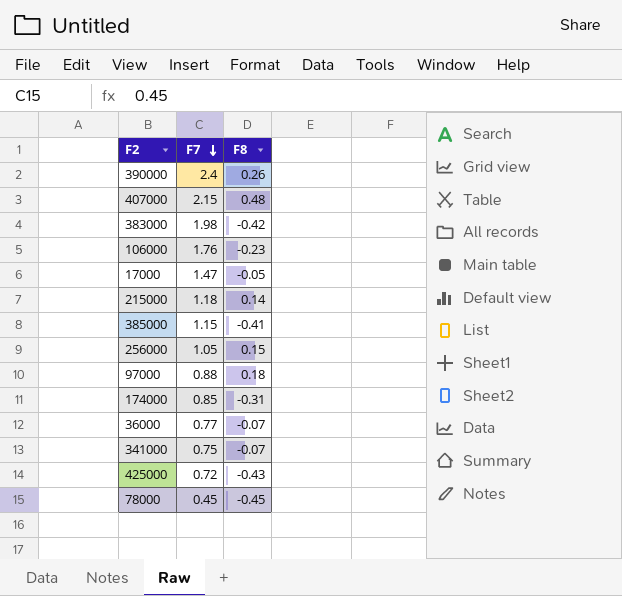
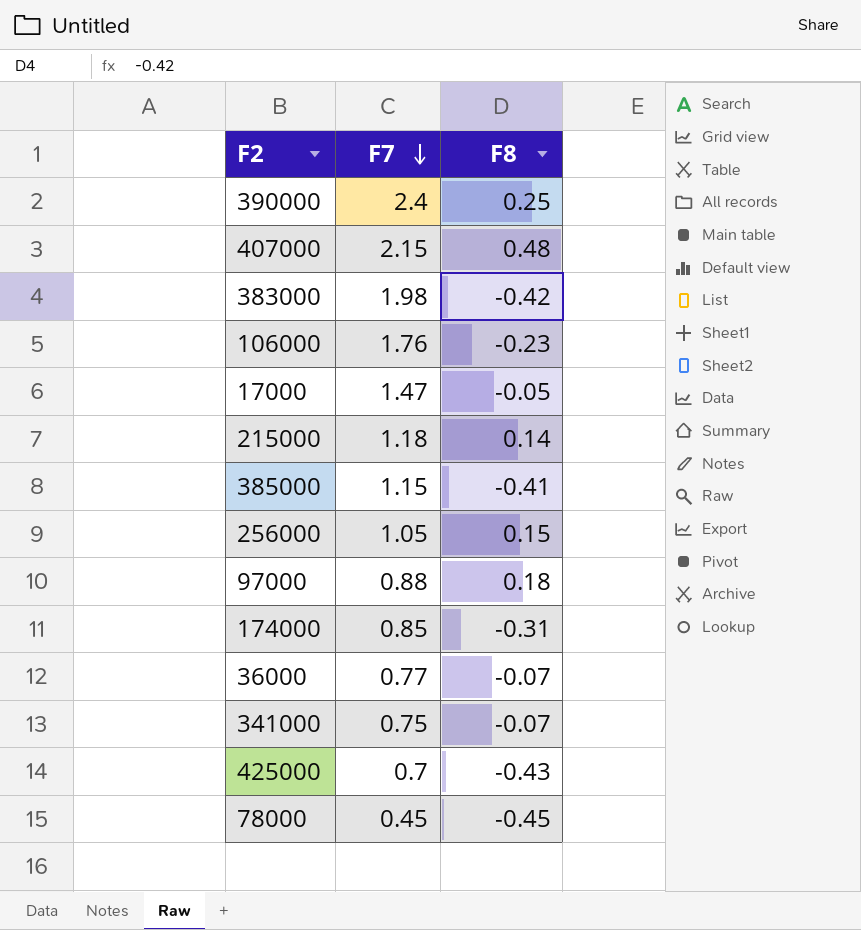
390000 | F8: 0.26 -> 0.25
425000 | F7: 0.72 -> 0.7

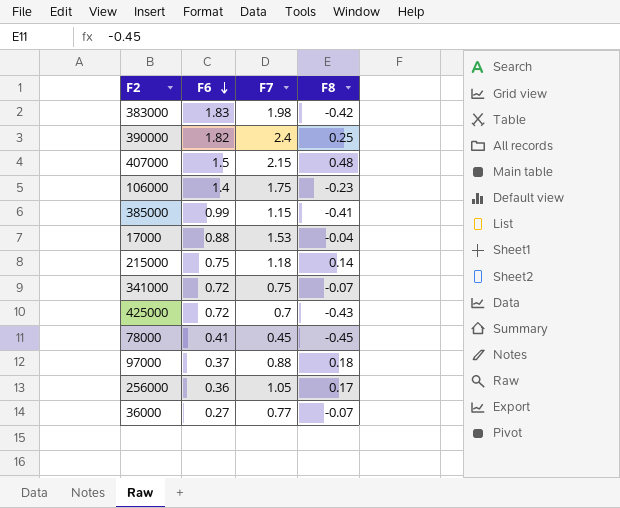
row order: F7 descending -> F6 descending
column F6 | position: none -> 2
row 174000: 0.85 | -0.31 -> none
106000 | F7: 1.76 -> 1.75
17000 | F7: 1.47 -> 1.53
17000 | F8: -0.05 -> -0.04
256000 | F8: 0.15 -> 0.17

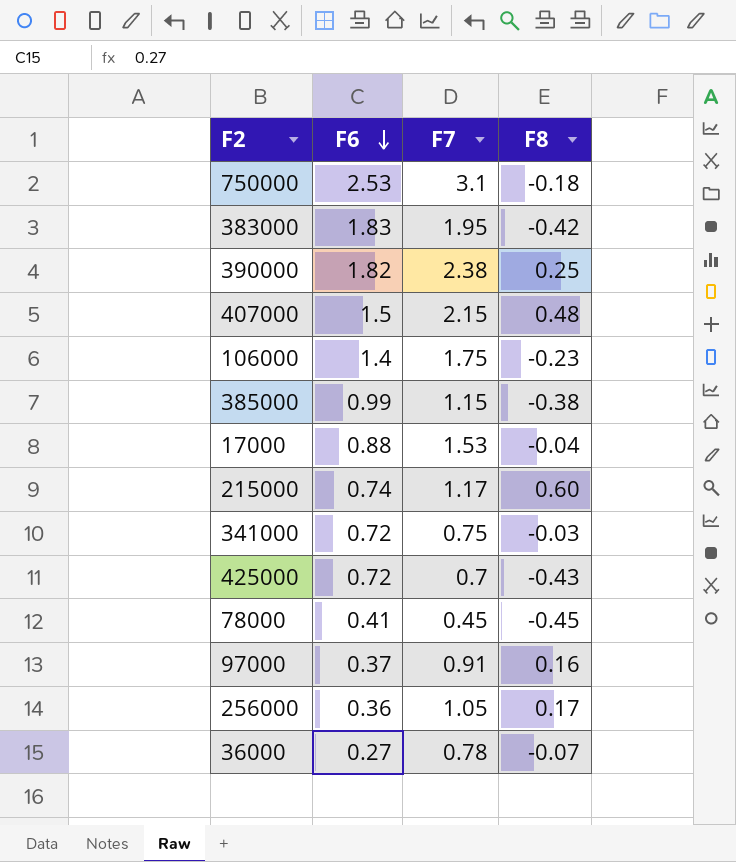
row 750000: none -> 2.53 | 3.1 | -0.18
383000 | F7: 1.98 -> 1.95
390000 | F7: 2.4 -> 2.38
385000 | F8: -0.41 -> -0.38
215000 | F6: 0.75 -> 0.74
215000 | F7: 1.18 -> 1.17
215000 | F8: 0.14 -> 0.60
341000 | F8: -0.07 -> -0.03
97000 | F7: 0.88 -> 0.91
97000 | F8: 0.18 -> 0.16
36000 | F7: 0.77 -> 0.78

